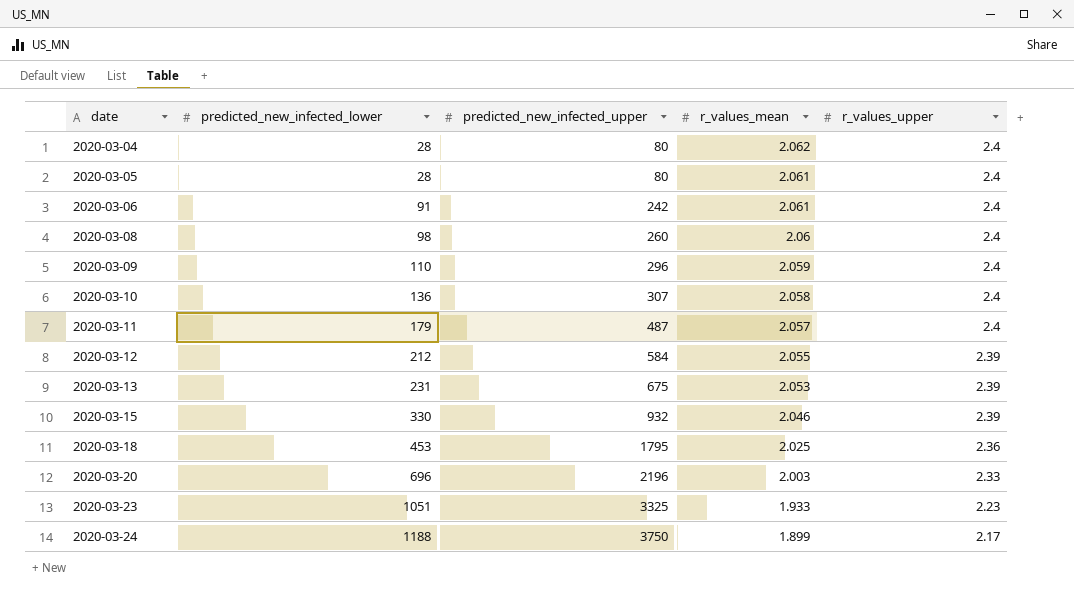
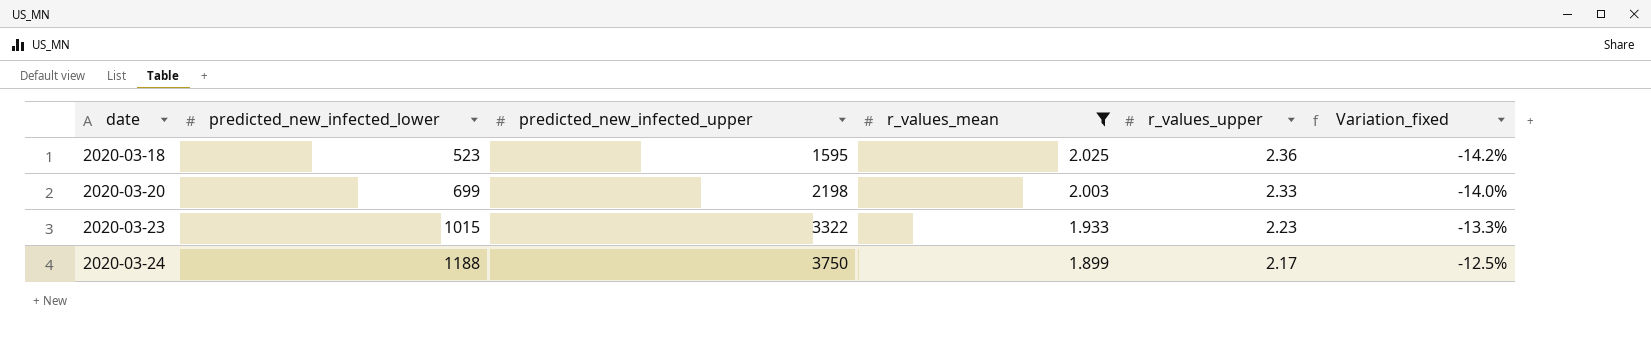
filter: none -> r_values_mean <= 2.025
column Variation_fixed | formula: none -> ([r_values_mean] - [r_values_upper]) / [r_values_upper]
2020-03-18 | predicted_new_infected_lower: 453 -> 523
2020-03-18 | predicted_new_infected_upper: 1795 -> 1595
2020-03-20 | predicted_new_infected_lower: 696 -> 699
2020-03-20 | predicted_new_infected_upper: 2196 -> 2198
2020-03-23 | predicted_new_infected_lower: 1051 -> 1015
2020-03-23 | predicted_new_infected_upper: 3325 -> 3322

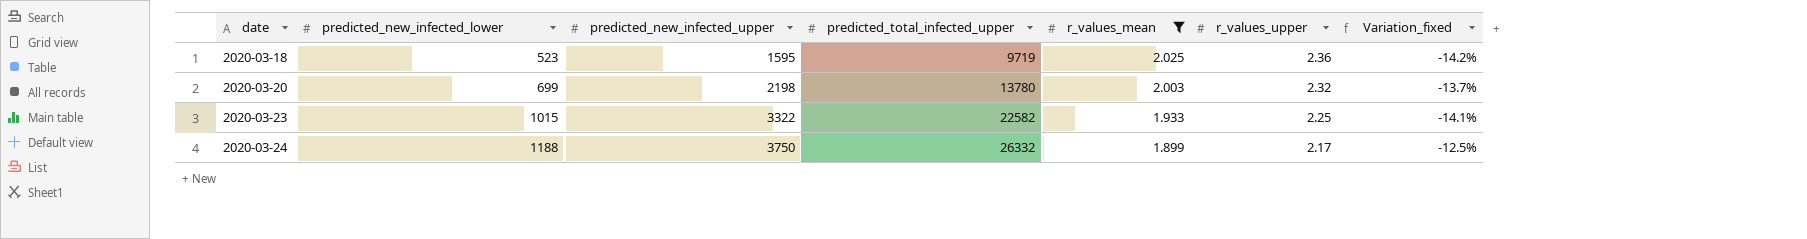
column predicted_total_infected_upper | position: none -> 4
2020-03-20 | r_values_upper: 2.33 -> 2.32
2020-03-20 | Variation_fixed: -14.0% -> -13.7%
2020-03-23 | r_values_upper: 2.23 -> 2.25
2020-03-23 | Variation_fixed: -13.3% -> -14.1%

